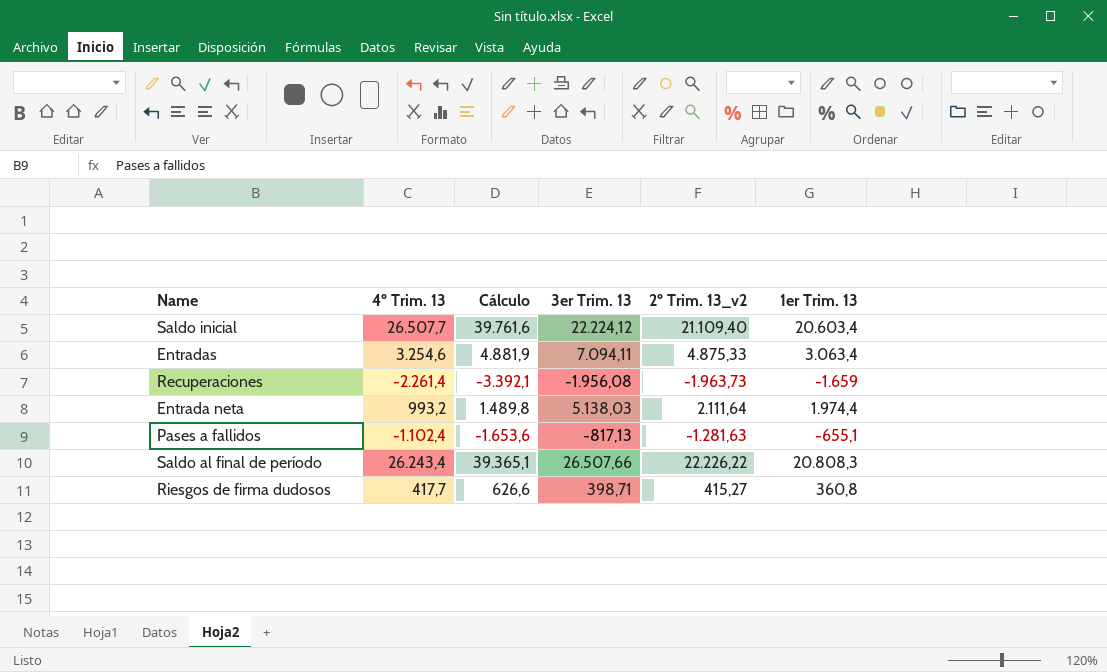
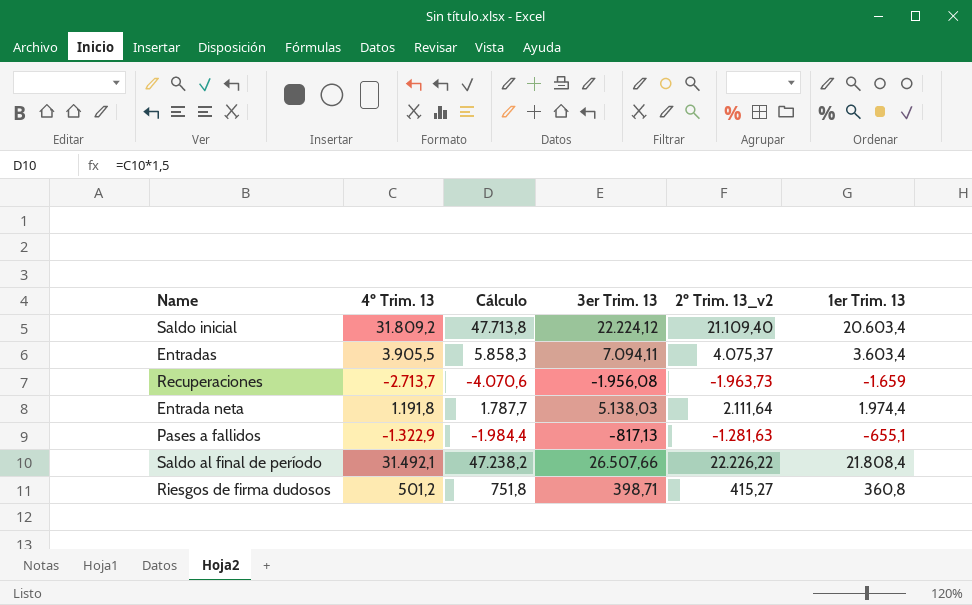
Saldo inicial | 4º Trim. 13: 26.507,7 -> 31.809,2
Saldo inicial | Cálculo: 39.761,6 -> 47.713,8
Entradas | 4º Trim. 13: 3.254,6 -> 3.905,5
Entradas | Cálculo: 4.881,9 -> 5.858,3
Entradas | 2º Trim. 13_v2: 4.875,33 -> 4.075,37
Entradas | 1er Trim. 13: 3.063,4 -> 3.603,4
Recuperaciones | 4º Trim. 13: -2.261,4 -> -2.713,7
Recuperaciones | Cálculo: -3.392,1 -> -4.070,6
Entrada neta | 4º Trim. 13: 993,2 -> 1.191,8
Entrada neta | Cálculo: 1.489,8 -> 1.787,7
Pases a fallidos | 4º Trim. 13: -1.102,4 -> -1.322,9
Pases a fallidos | Cálculo: -1.653,6 -> -1.984,4
Saldo al final de período | 4º Trim. 13: 26.243,4 -> 31.492,1
Saldo al final de período | Cálculo: 39.365,1 -> 47.238,2
Saldo al final de período | 1er Trim. 13: 20.808,3 -> 21.808,4
Riesgos de firma dudosos | 4º Trim. 13: 417,7 -> 501,2
Riesgos de firma dudosos | Cálculo: 626,6 -> 751,8

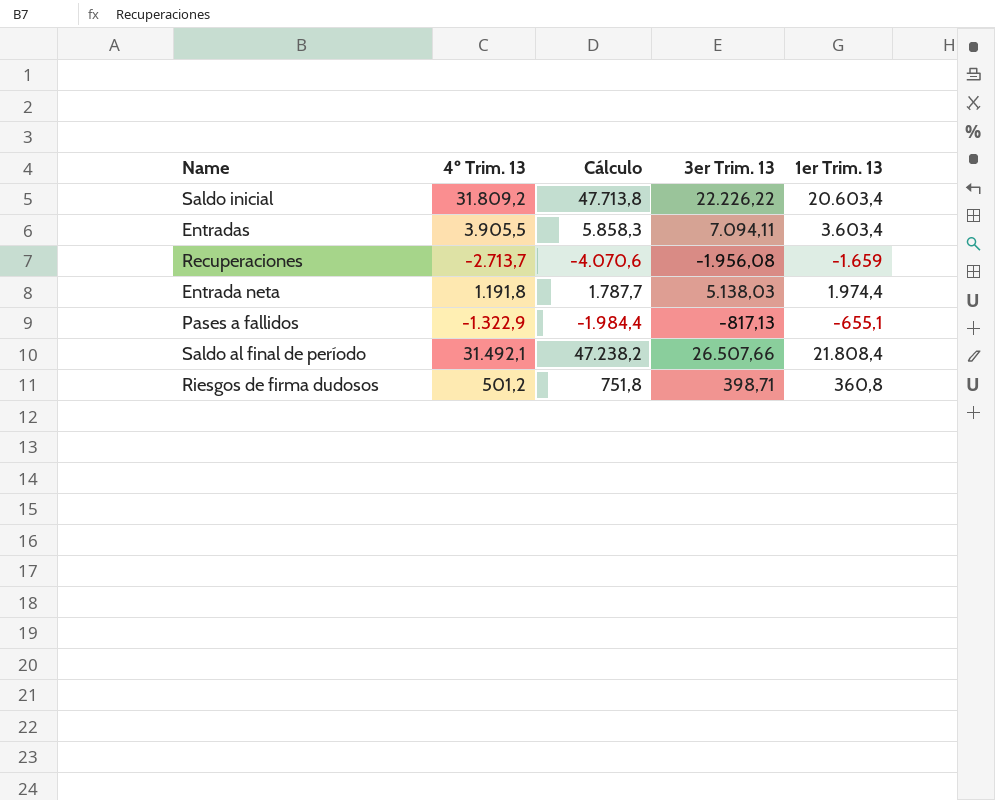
column 2º Trim. 13_v2 | position: 5 -> none
Saldo inicial | 3er Trim. 13: 22.224,12 -> 22.226,22

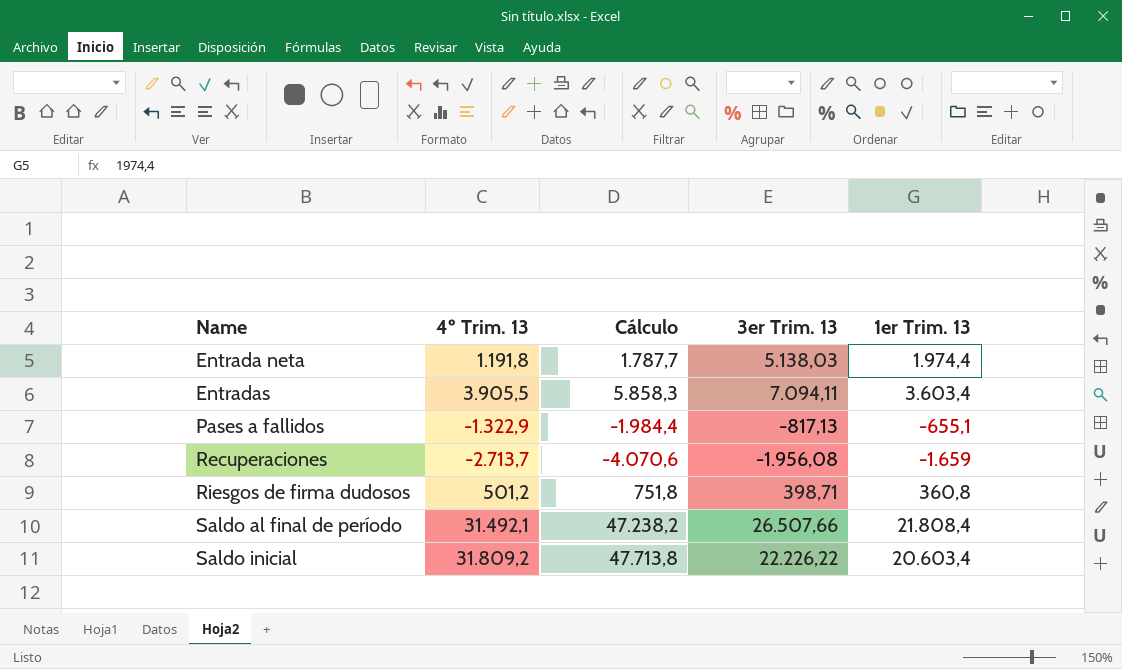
row order: none -> Name ascending

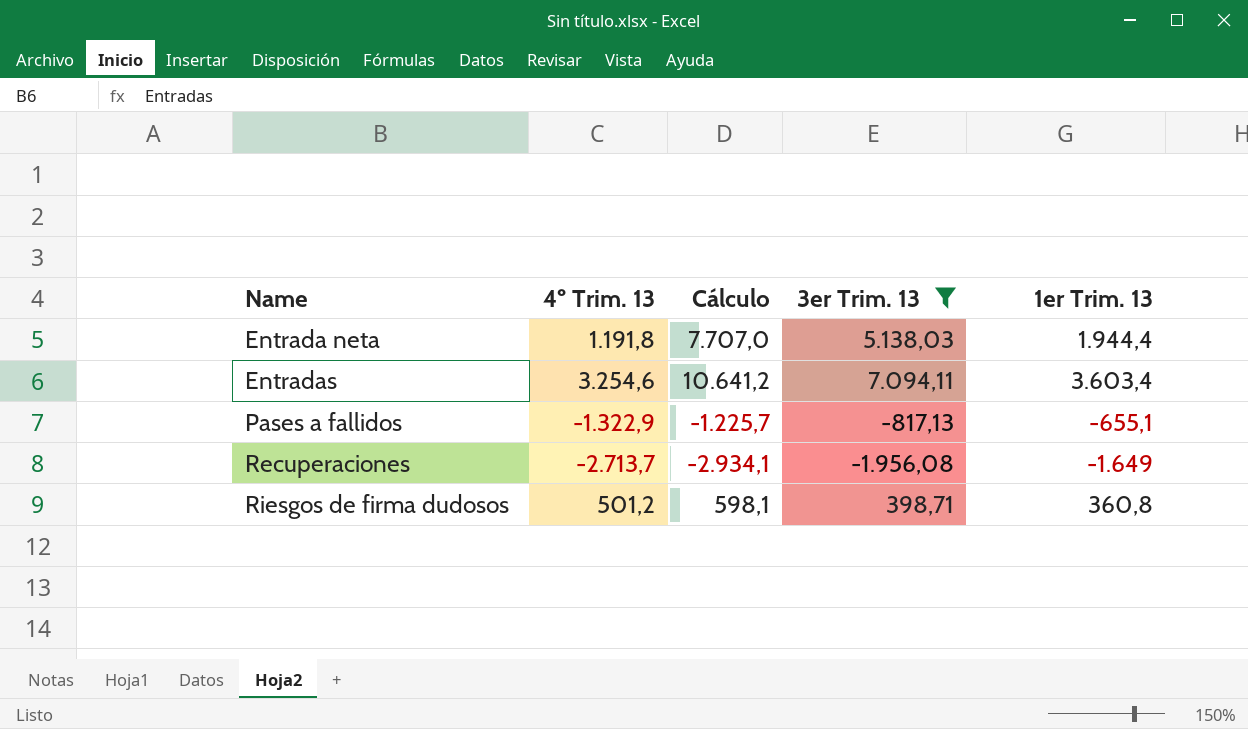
filter: none -> 3er Trim. 13 <= 7.094,11
column Cálculo | formula: [4º Trim. 13] * 1,5 -> [3er Trim. 13] * 1,5
Entrada neta | 1er Trim. 13: 1.974,4 -> 1.944,4
Entradas | 4º Trim. 13: 3.905,5 -> 3.254,6
Recuperaciones | 1er Trim. 13: -1.659 -> -1.649

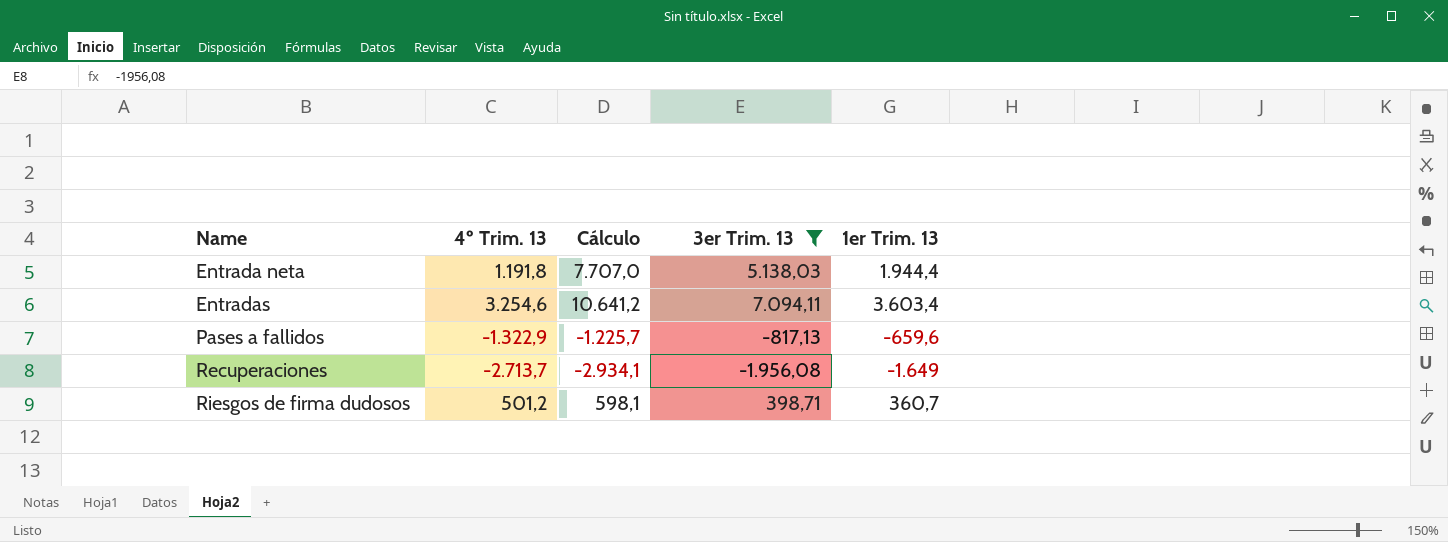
Pases a fallidos | 1er Trim. 13: -655,1 -> -659,6
Riesgos de firma dudosos | 1er Trim. 13: 360,8 -> 360,7

